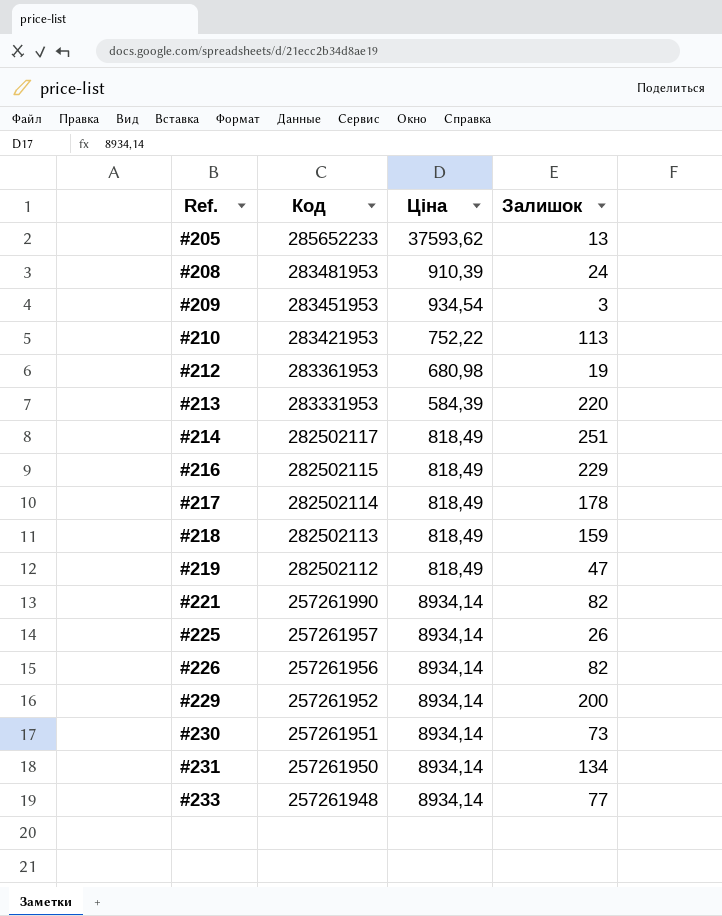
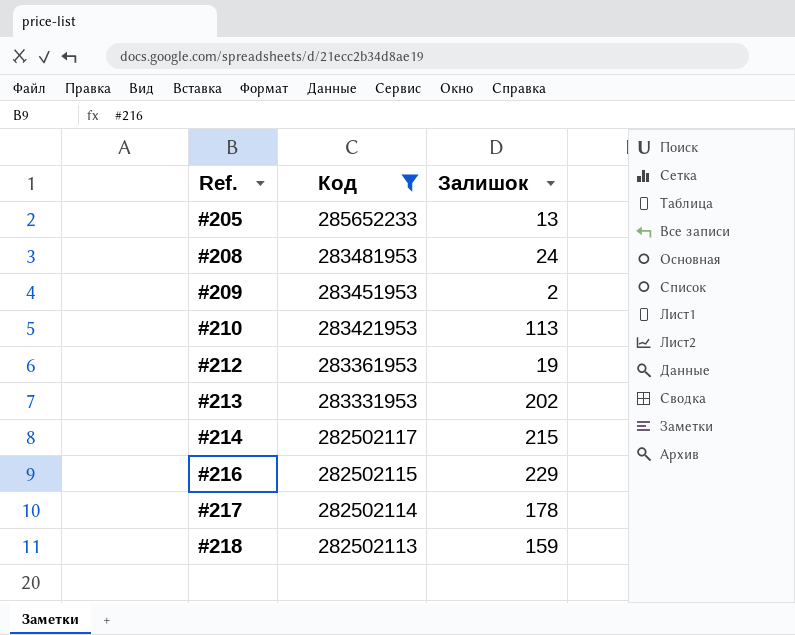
filter: none -> Код >= 282502113
column Ціна | position: 3 -> none
#209 | Залишок: 3 -> 2
#213 | Залишок: 220 -> 202
#214 | Залишок: 251 -> 215

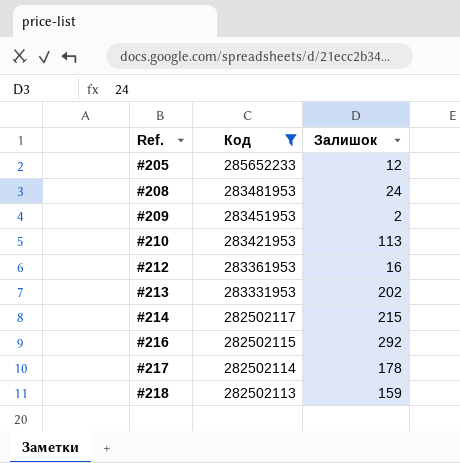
#205 | Залишок: 13 -> 12
#212 | Залишок: 19 -> 16
#216 | Залишок: 229 -> 292

